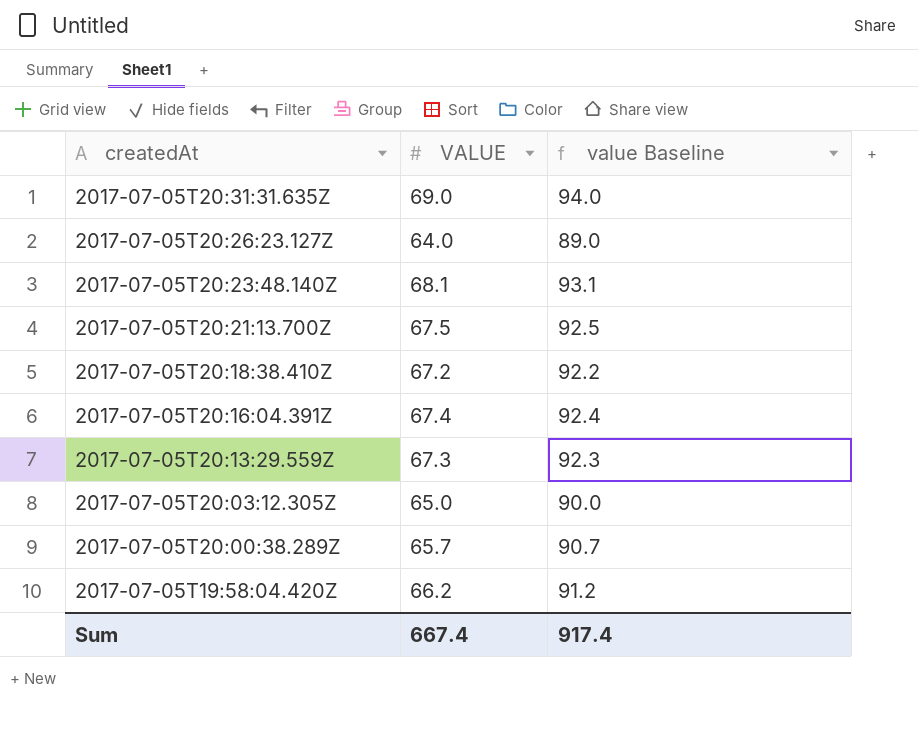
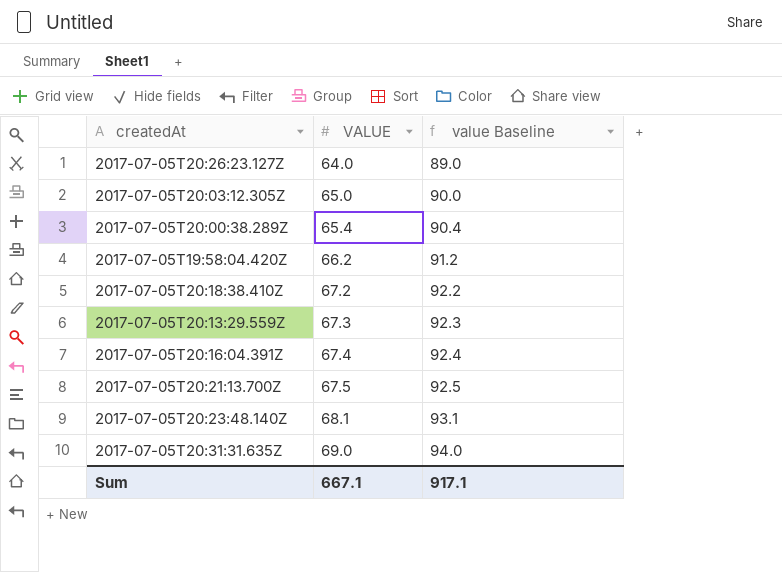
row order: createdAt descending -> VALUE ascending
2017-07-05T20:00:38.289Z | VALUE: 65.7 -> 65.4
2017-07-05T20:00:38.289Z | value Baseline: 90.7 -> 90.4
Sum | VALUE: 667.4 -> 667.1
Sum | value Baseline: 917.4 -> 917.1

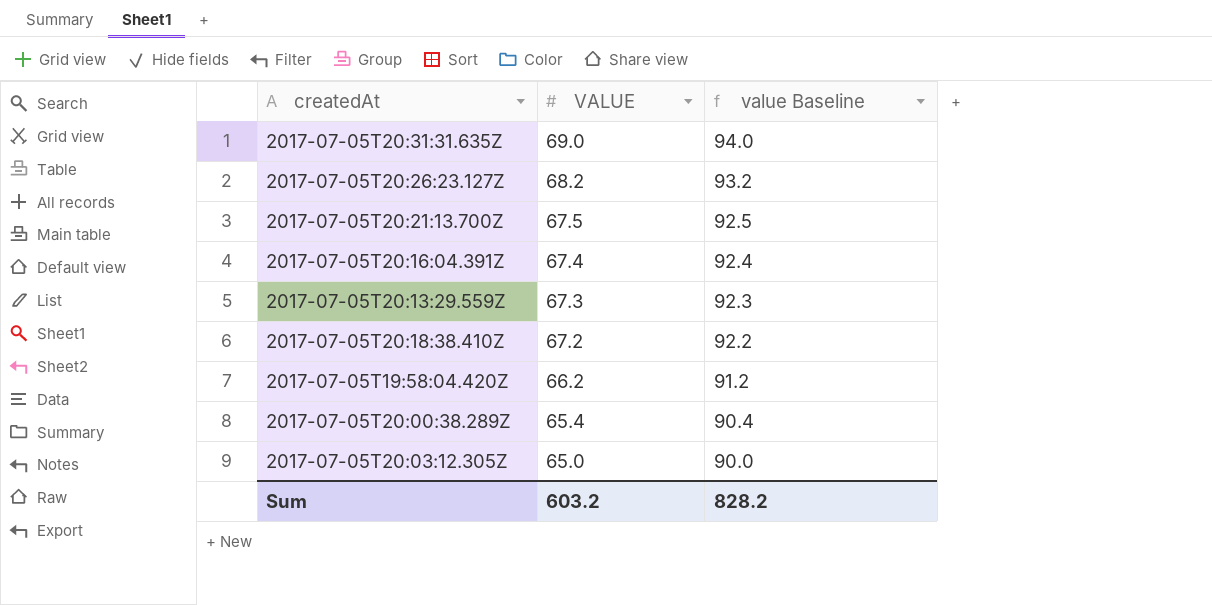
row order: VALUE ascending -> VALUE descending
row 2017-07-05T20:23:48.140Z: 68.1 | 93.1 -> none
2017-07-05T20:26:23.127Z | VALUE: 64.0 -> 68.2
2017-07-05T20:26:23.127Z | value Baseline: 89.0 -> 93.2
Sum | VALUE: 667.1 -> 603.2
Sum | value Baseline: 917.1 -> 828.2

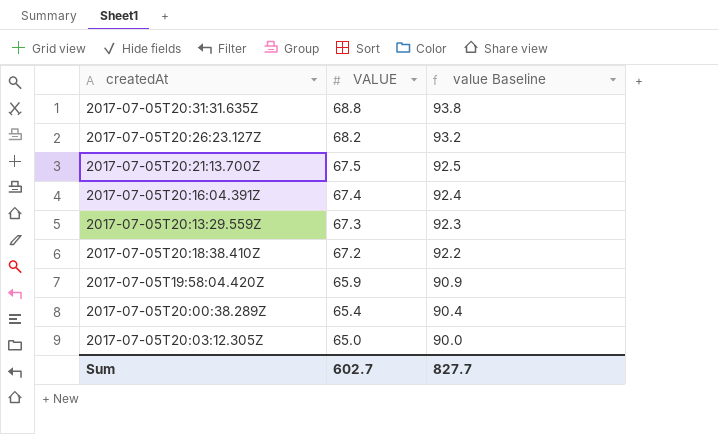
2017-07-05T20:31:31.635Z | VALUE: 69.0 -> 68.8
2017-07-05T20:31:31.635Z | value Baseline: 94.0 -> 93.8
2017-07-05T19:58:04.420Z | VALUE: 66.2 -> 65.9
2017-07-05T19:58:04.420Z | value Baseline: 91.2 -> 90.9
Sum | VALUE: 603.2 -> 602.7
Sum | value Baseline: 828.2 -> 827.7

